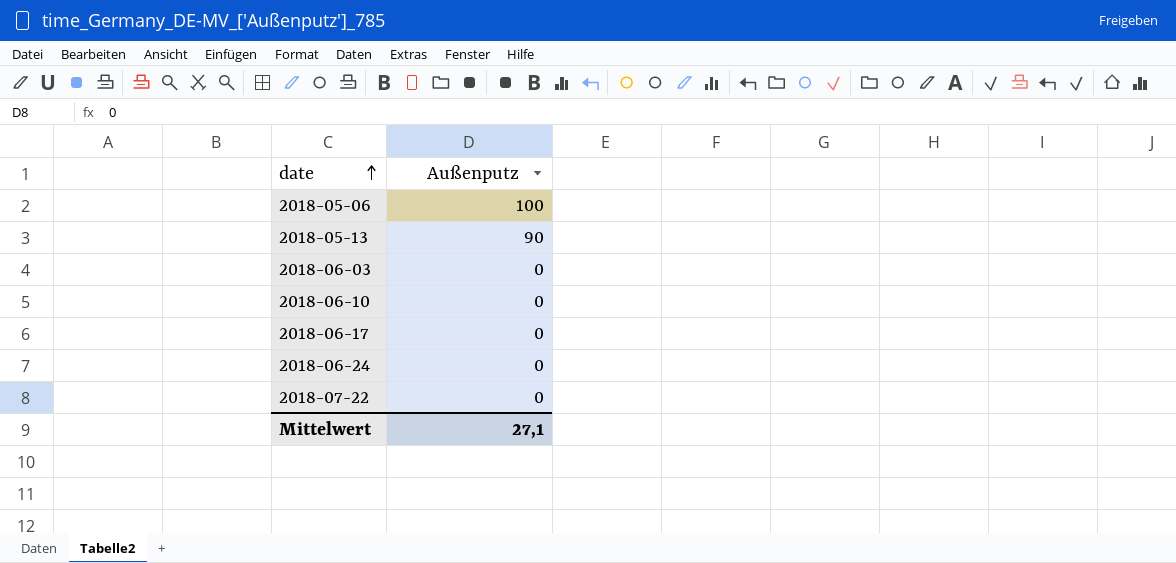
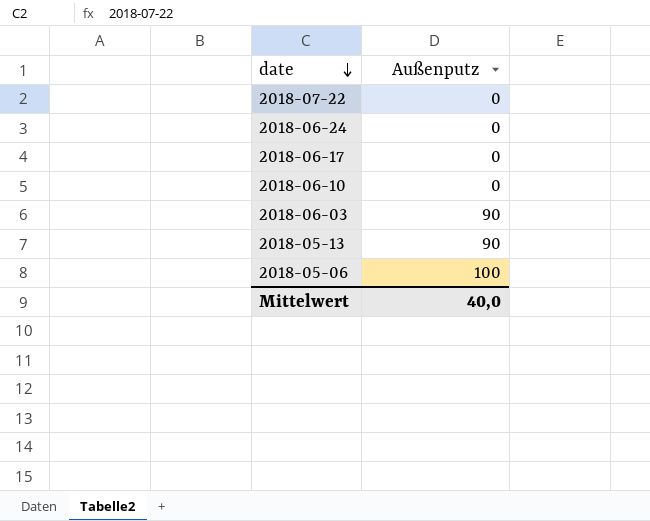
row order: date ascending -> date descending
2018-06-03 | Außenputz: 0 -> 90
Mittelwert | Außenputz: 27,1 -> 40,0

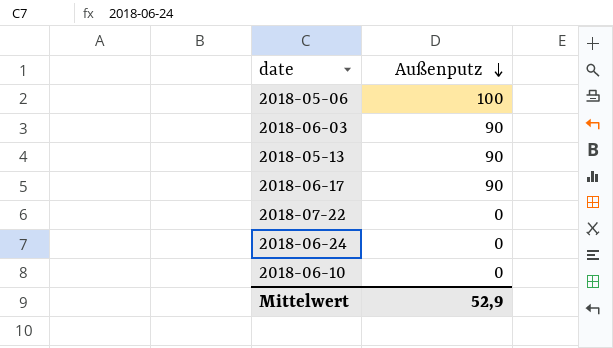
row order: date descending -> Außenputz descending
2018-06-17 | Außenputz: 0 -> 90
Mittelwert | Außenputz: 40,0 -> 52,9

